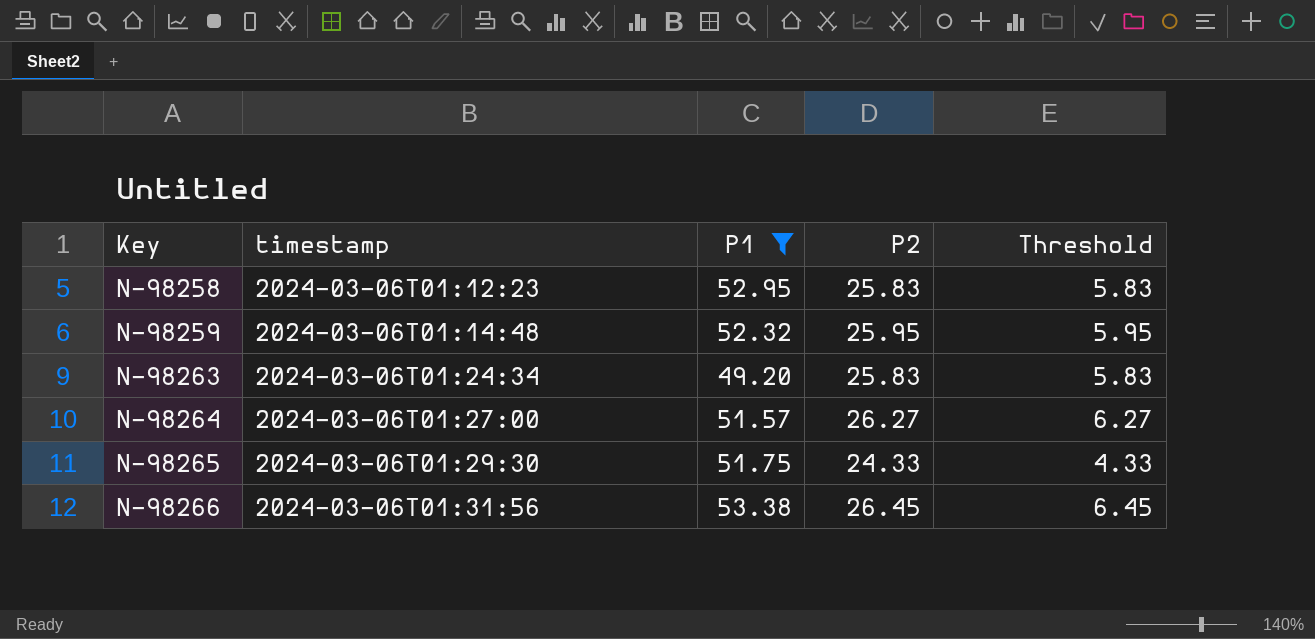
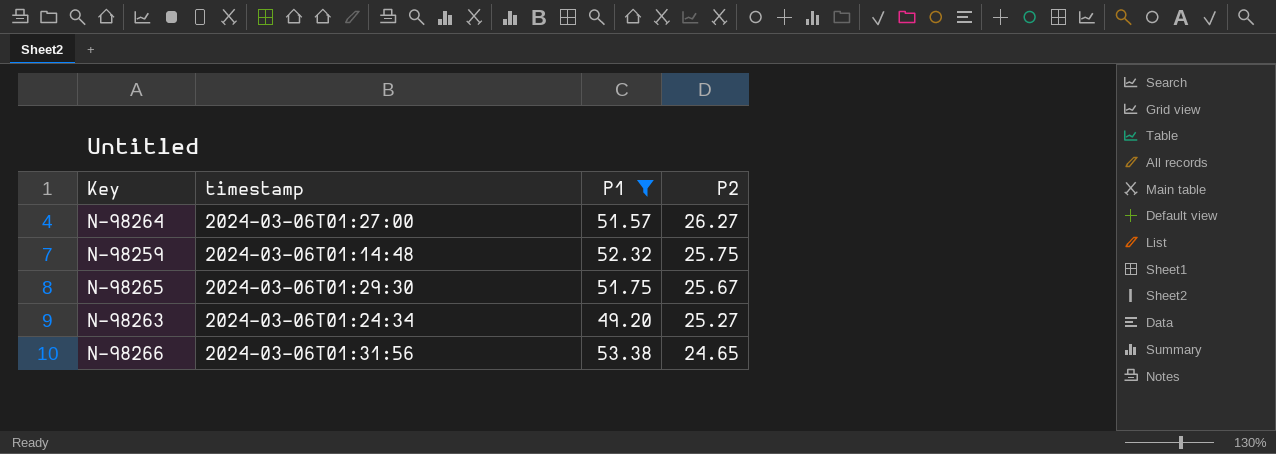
row order: Key ascending -> P2 descending
column Threshold | formula: [P2] - 20 -> none
row N-98258: 2024-03-06T01:12:23 | 52.95 | 25.83 | 5.83 -> none
N-98259 | P2: 25.95 -> 25.75
N-98265 | P2: 24.33 -> 25.67
N-98263 | P2: 25.83 -> 25.27
N-98266 | P2: 26.45 -> 24.65

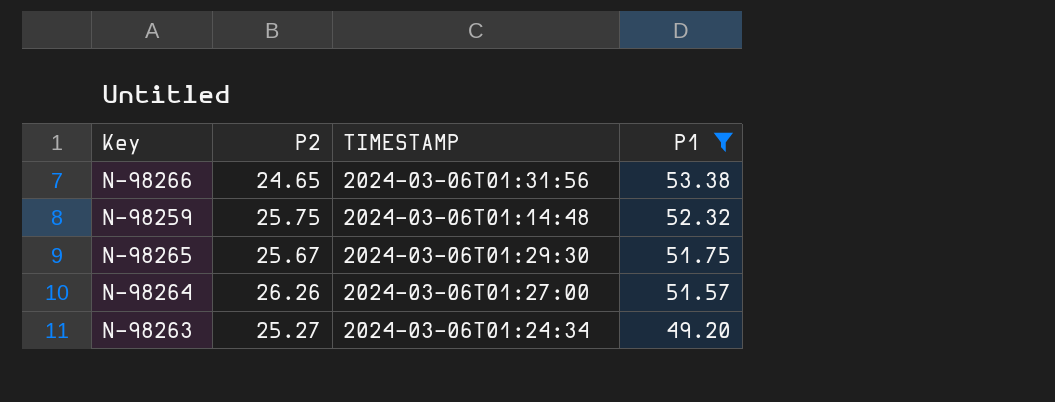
row order: P2 descending -> P1 descending
column P2 | position: 4 -> 2
column name: timestamp -> TIMESTAMP
N-98264 | P2: 26.27 -> 26.26

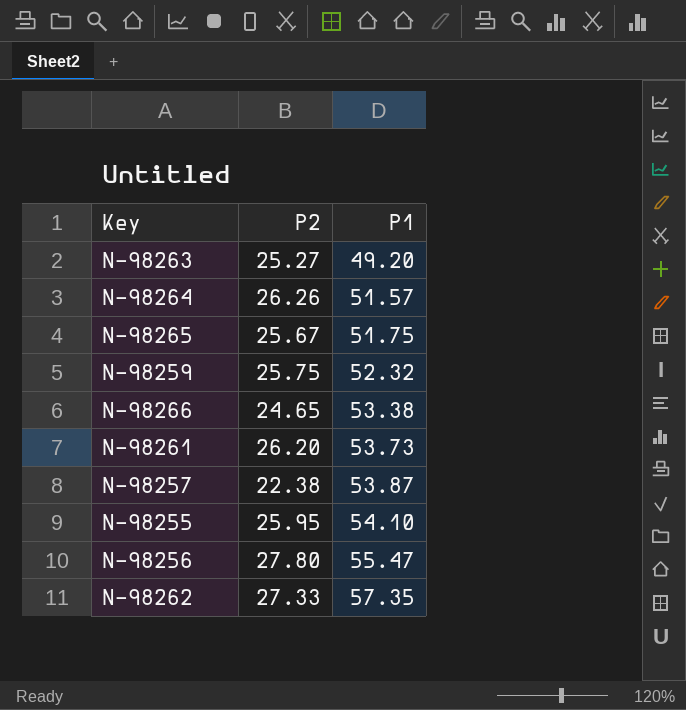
filter: P1 <= 53.38 -> none
row order: P1 descending -> P1 ascending
column TIMESTAMP | position: 3 -> none

